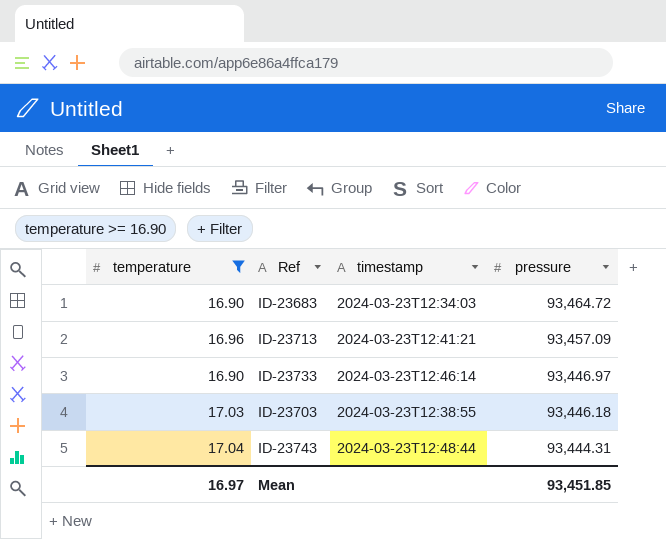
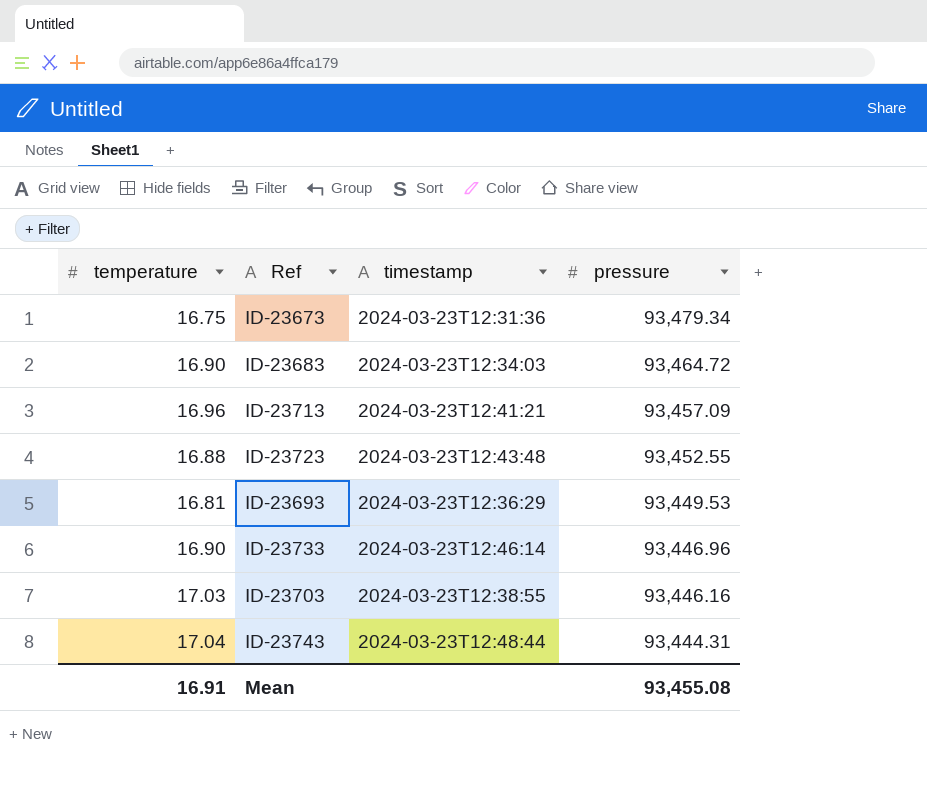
filter: temperature >= 16.90 -> none
ID-23733 | pressure: 93,446.97 -> 93,446.96
ID-23703 | pressure: 93,446.18 -> 93,446.16
Mean | temperature: 16.97 -> 16.91
Mean | pressure: 93,451.85 -> 93,455.08

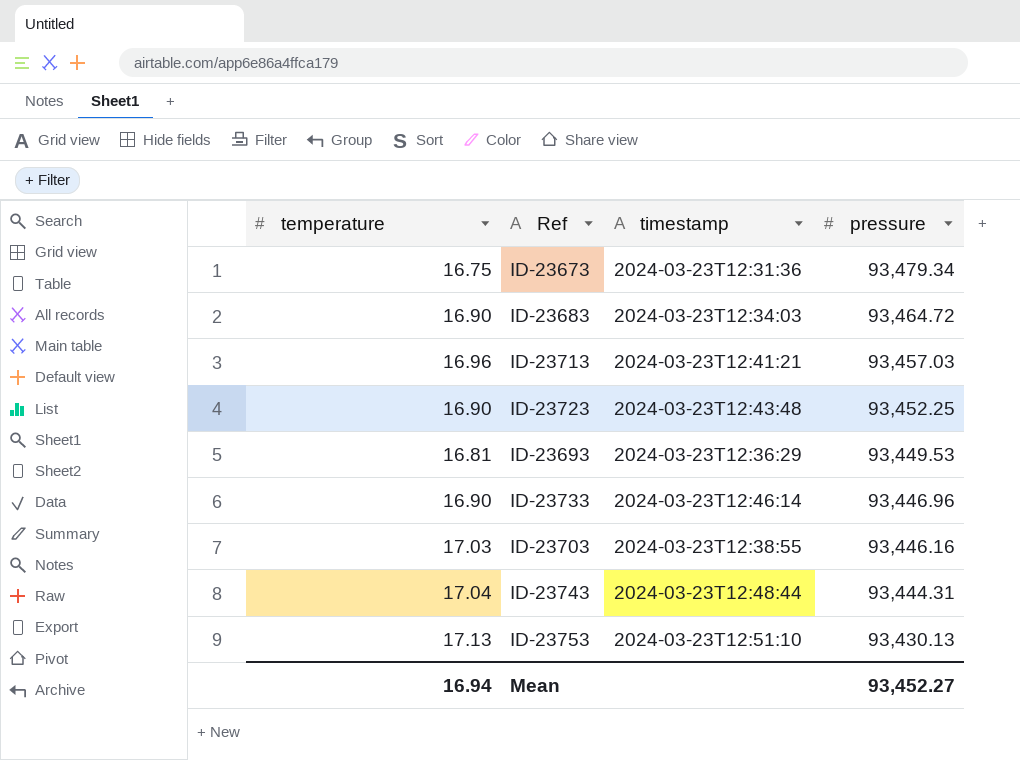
ID-23713 | pressure: 93,457.09 -> 93,457.03
ID-23723 | temperature: 16.88 -> 16.90
ID-23723 | pressure: 93,452.55 -> 93,452.25
row ID-23753: none -> 17.13 | 2024-03-23T12:51:10 | 93,430.13
Mean | temperature: 16.91 -> 16.94
Mean | pressure: 93,455.08 -> 93,452.27

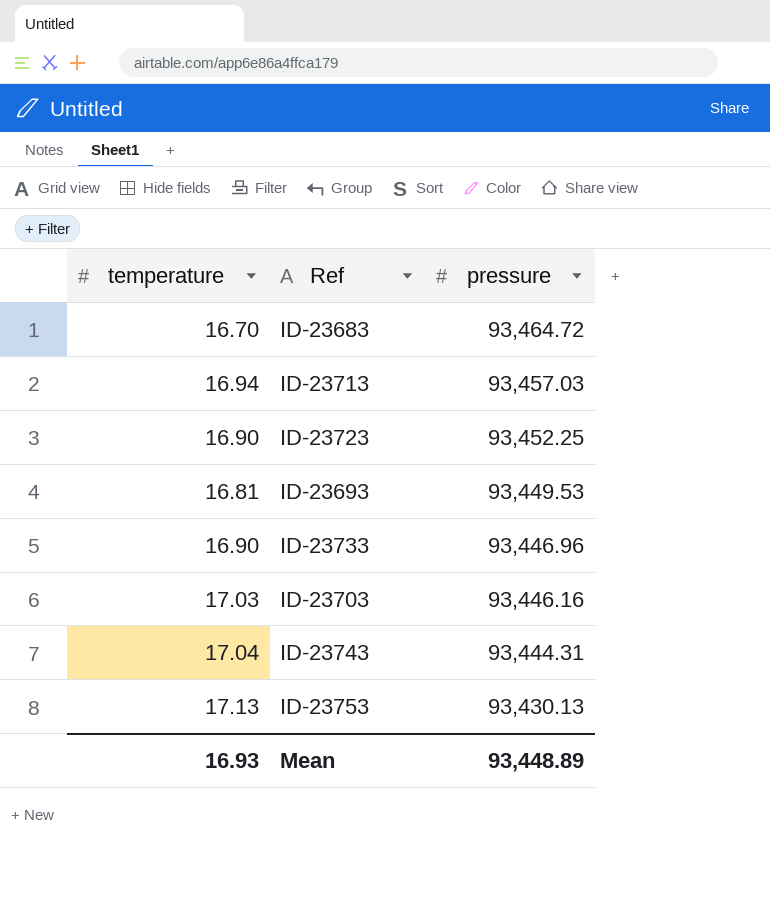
column timestamp | position: 3 -> none
row ID-23673: 16.75 | 2024-03-23T12:31:36 | 93,479.34 -> none
ID-23683 | temperature: 16.90 -> 16.70
ID-23713 | temperature: 16.96 -> 16.94
Mean | temperature: 16.94 -> 16.93
Mean | pressure: 93,452.27 -> 93,448.89

